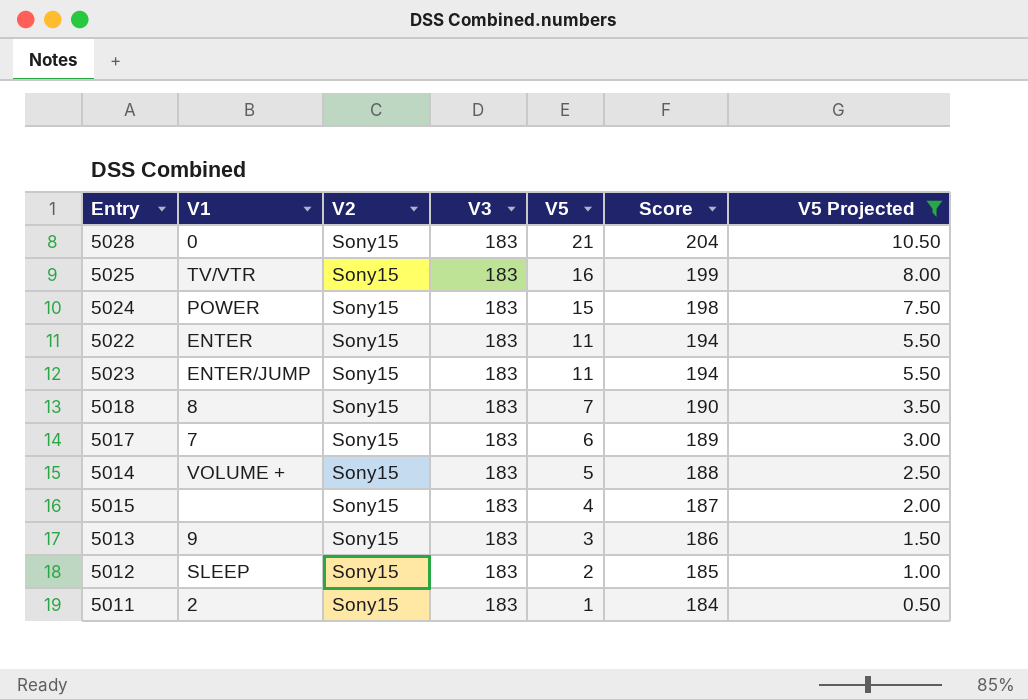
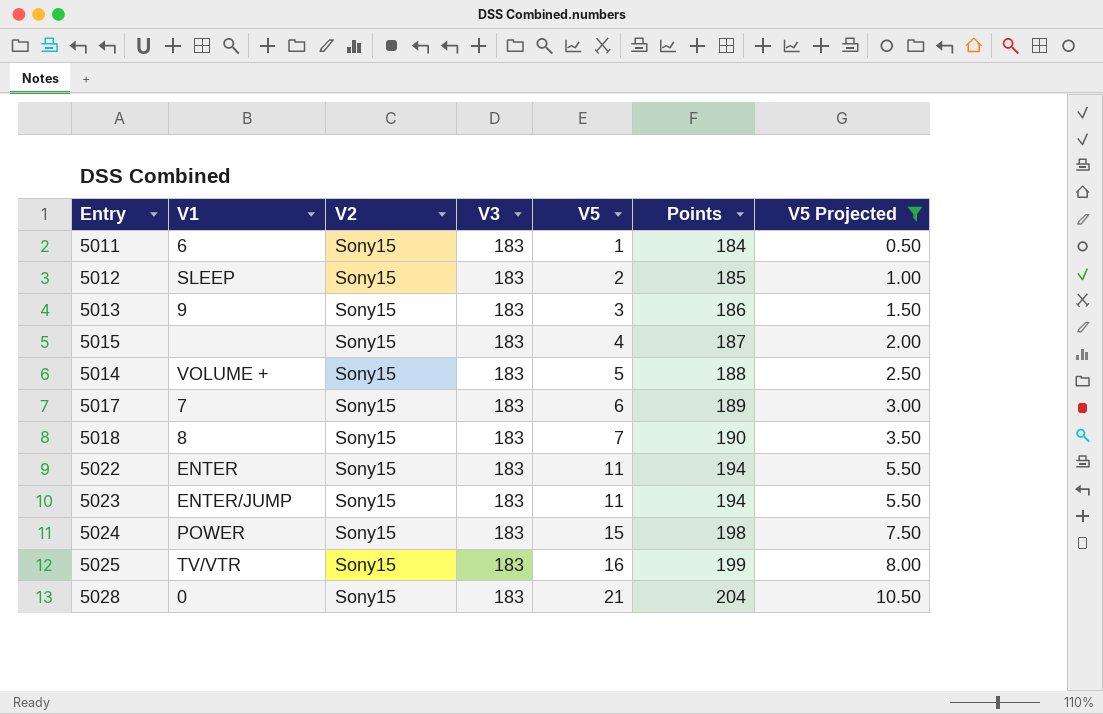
row order: V5 descending -> V5 ascending
column name: Score -> Points
5011 | V1: 2 -> 6

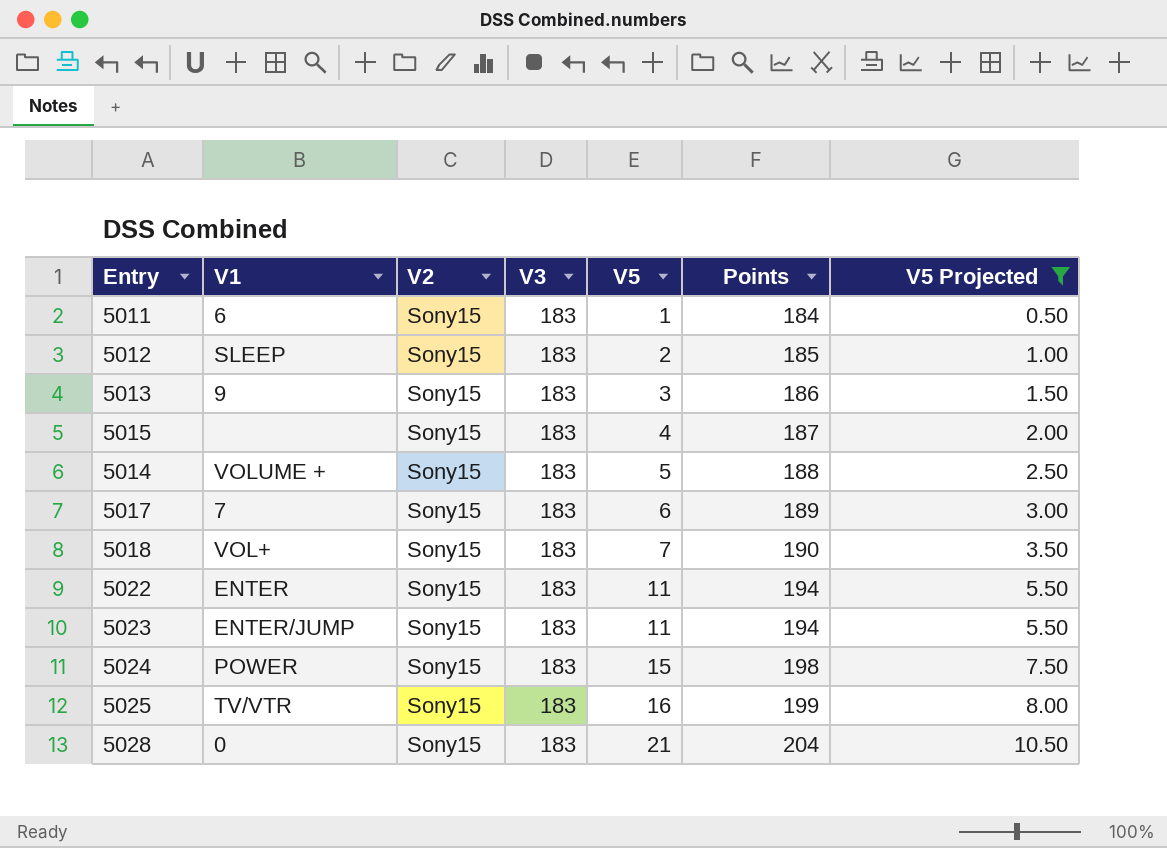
5018 | V1: 8 -> VOL+

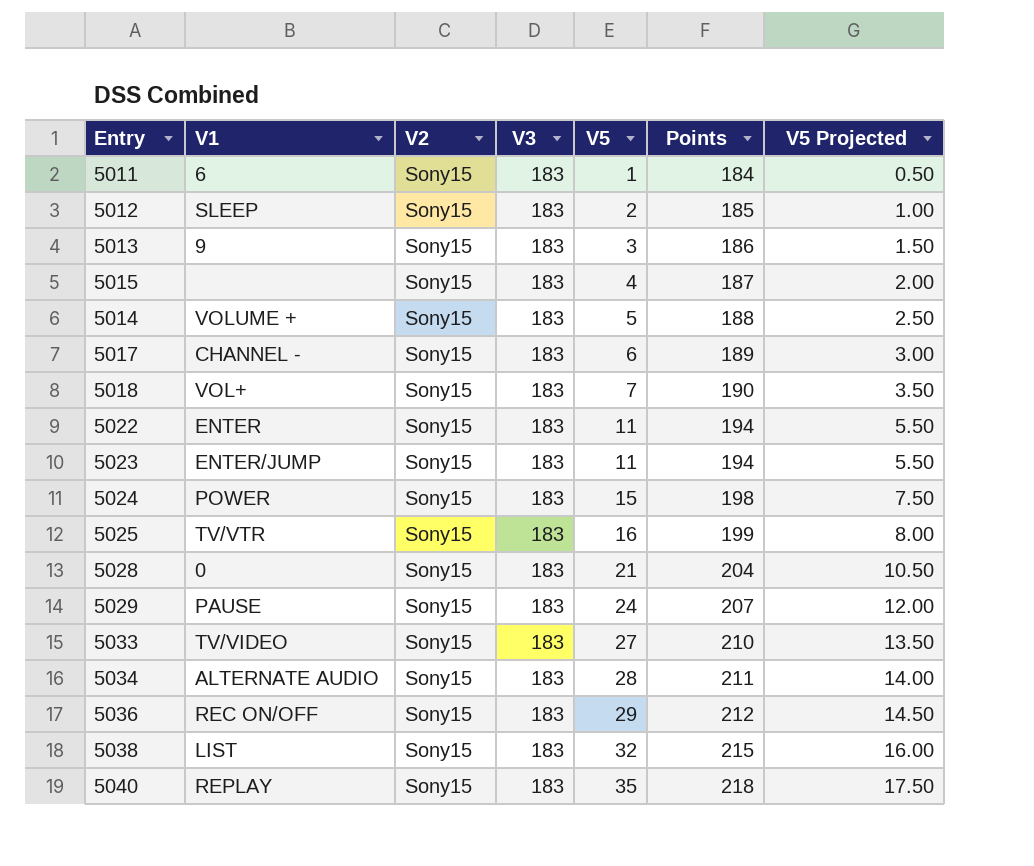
filter: V5 Projected <= 10.50 -> none
5017 | V1: 7 -> CHANNEL -

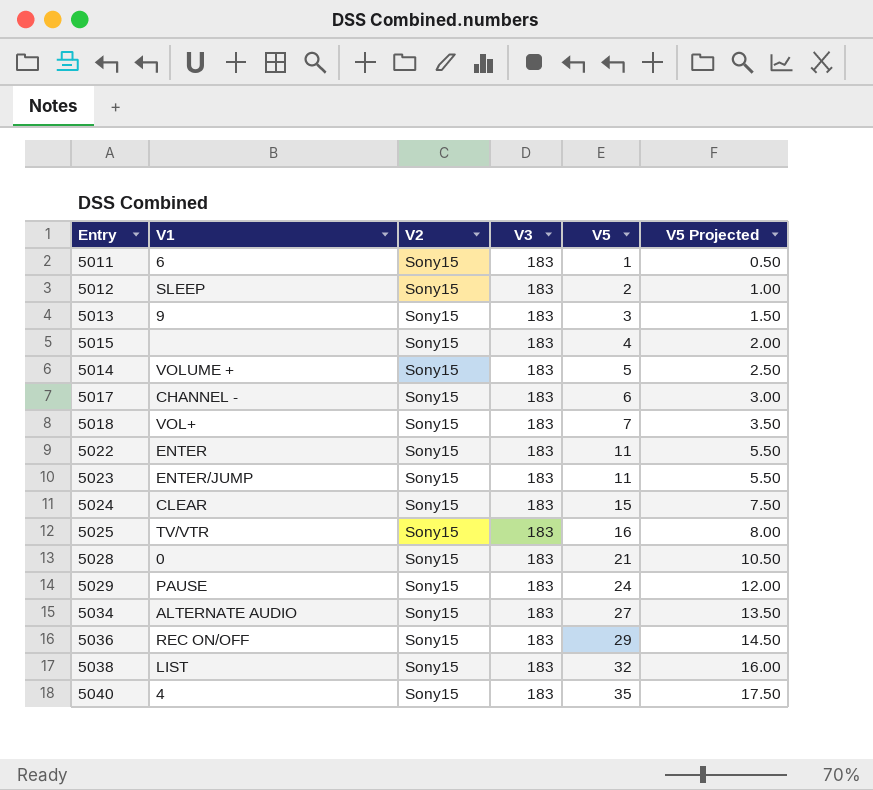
column Points | formula: [V3] + [V5] -> none
row 5033: TV/VIDEO | Sony15 | 183 | 27 | 210 | 13.50 -> none
5024 | V1: POWER -> CLEAR
5034 | V5: 28 -> 27
5034 | V5 Projected: 14.00 -> 13.50
5040 | V1: REPLAY -> 4

